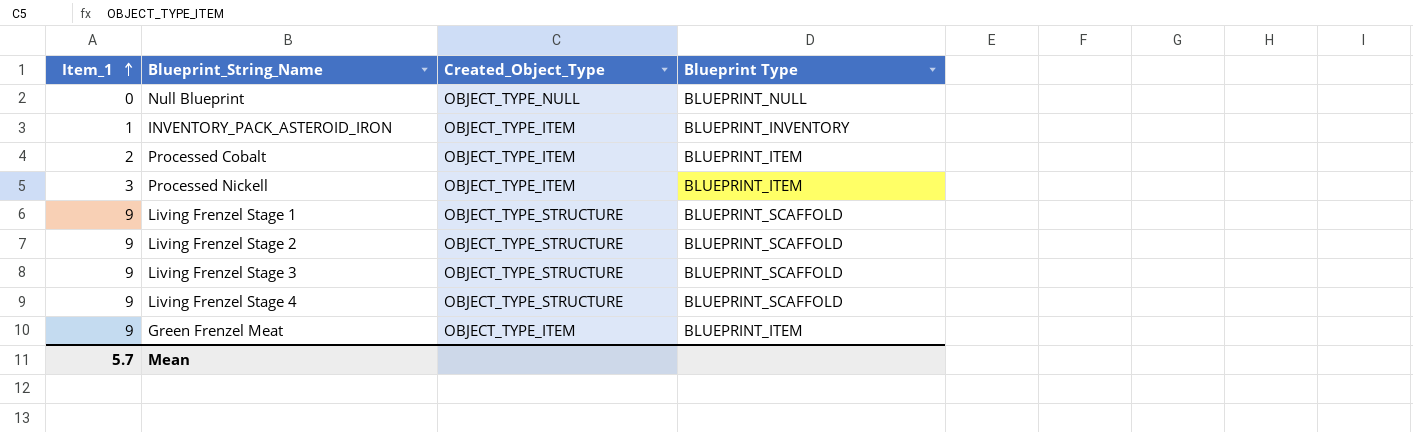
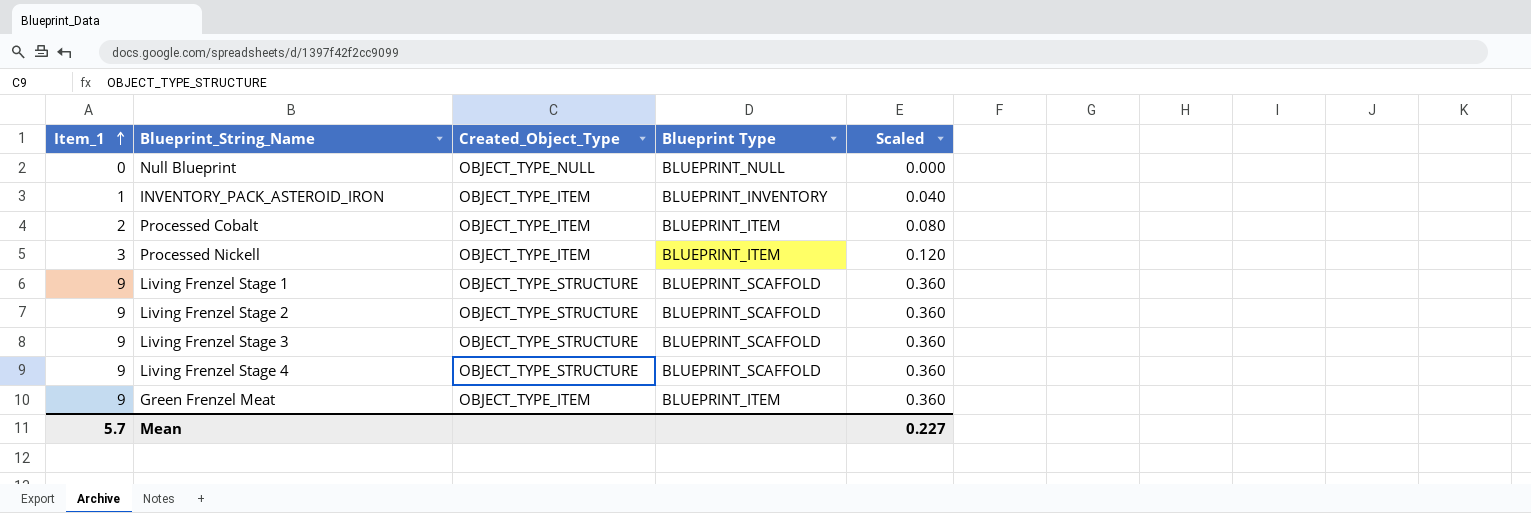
column Scaled | formula: none -> [Item_1] * 0.04

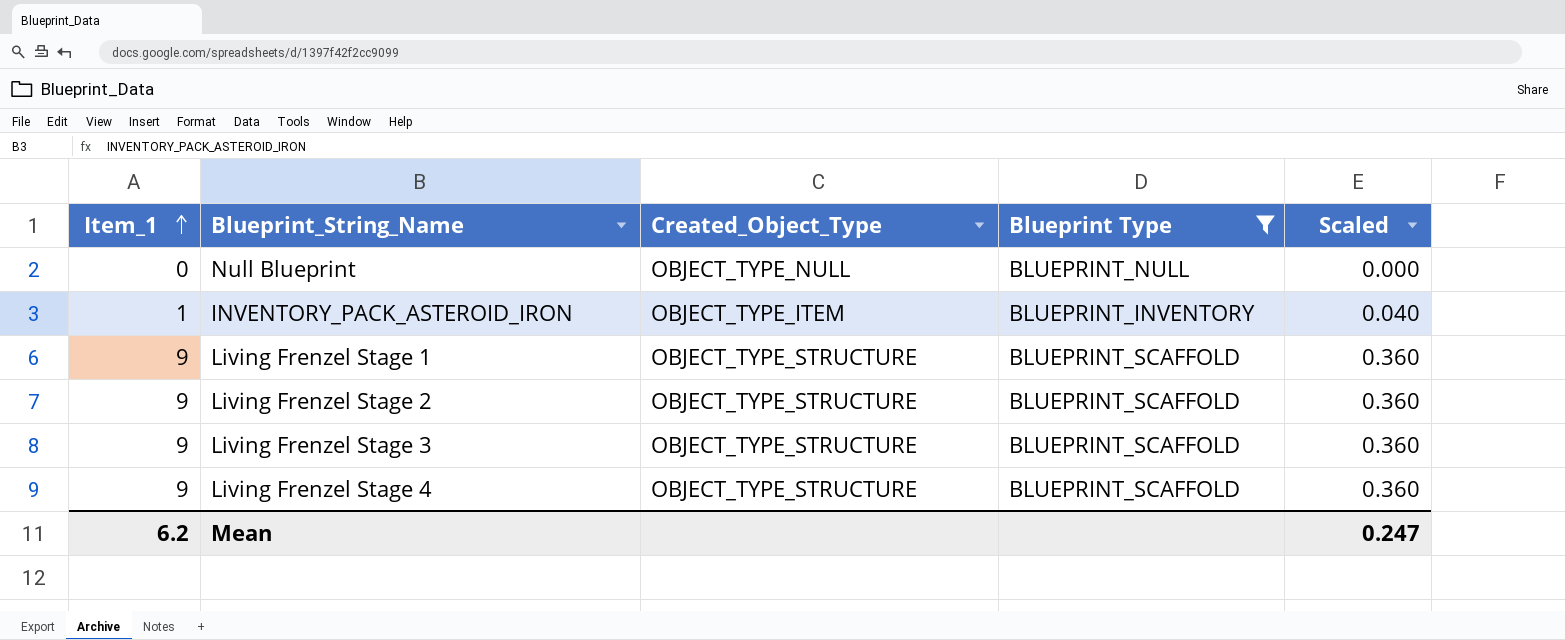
filter: none -> Blueprint Type != BLUEPRINT_ITEM
Mean | Item_1: 5.7 -> 6.2
Mean | Scaled: 0.227 -> 0.247

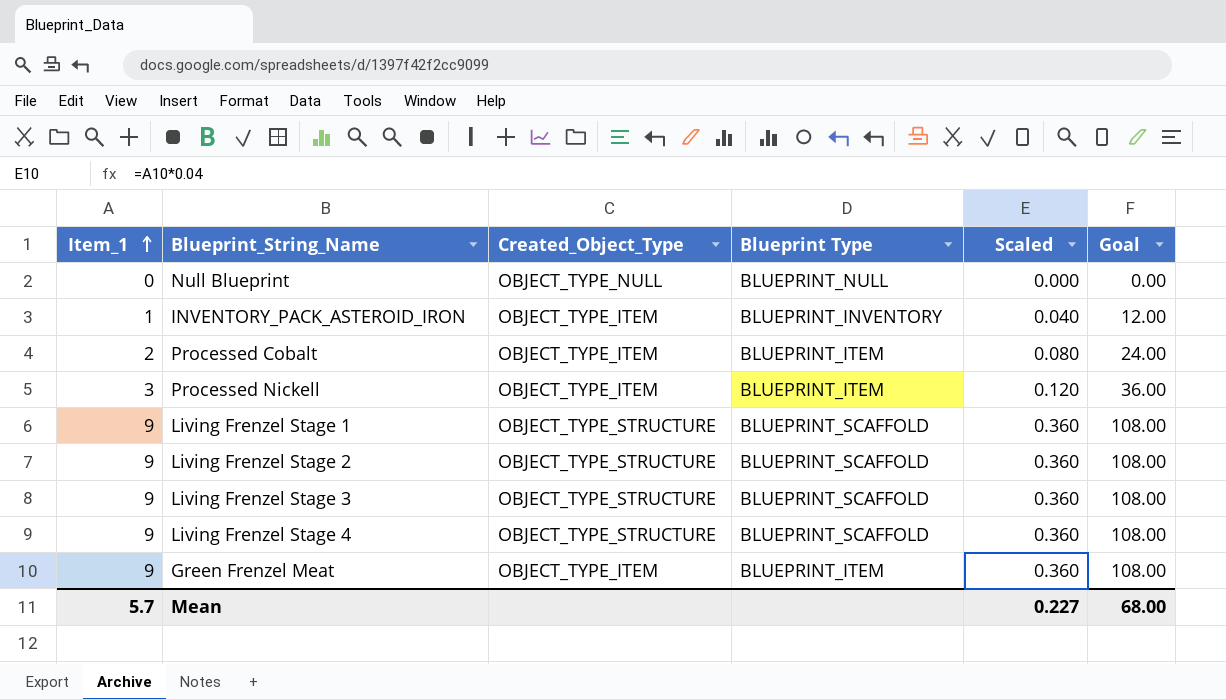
filter: Blueprint Type != BLUEPRINT_ITEM -> none
column Goal | formula: none -> [Item_1] * 12
Mean | Item_1: 6.2 -> 5.7
Mean | Scaled: 0.247 -> 0.227

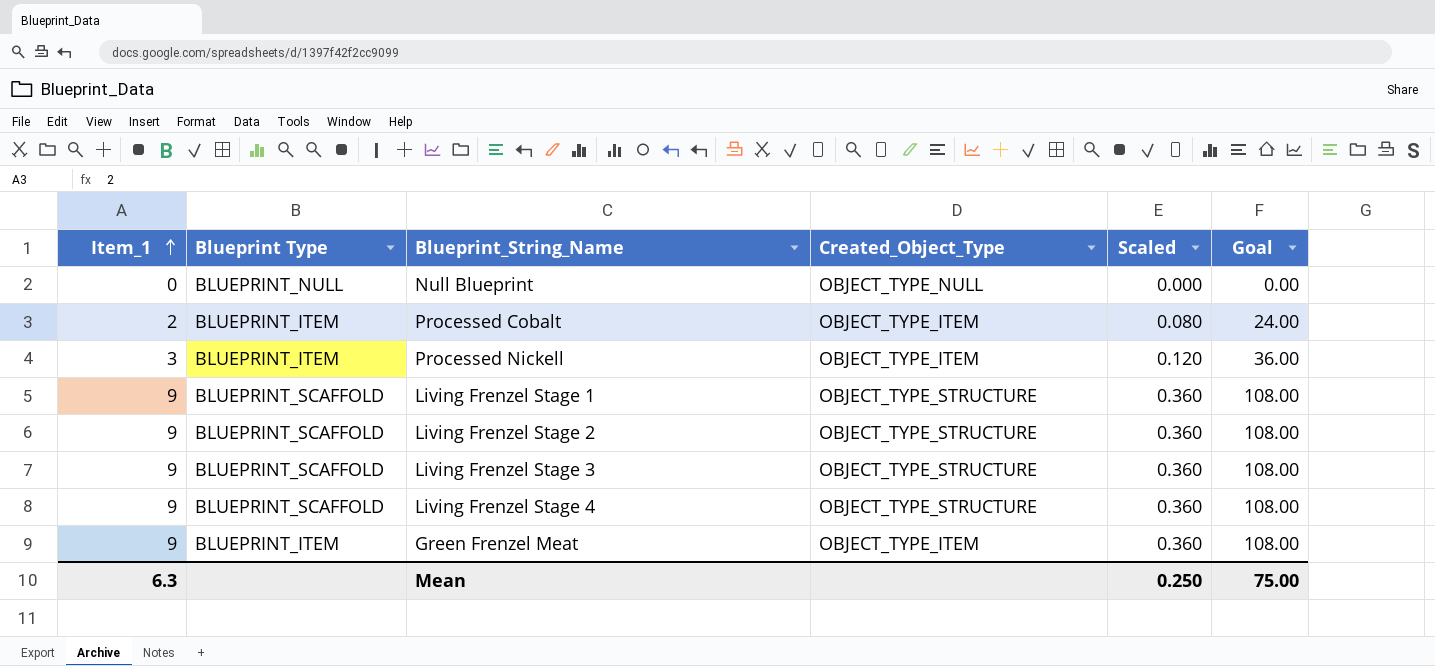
column Blueprint Type | position: 4 -> 2
row INVENTORY_PACK_ASTEROID_IRON: 1 | OBJECT_TYPE_ITEM | BLUEPRINT_INVENTORY | 0.040 | 12.00 -> none
Mean | Item_1: 5.7 -> 6.3
Mean | Scaled: 0.227 -> 0.250
Mean | Goal: 68.00 -> 75.00

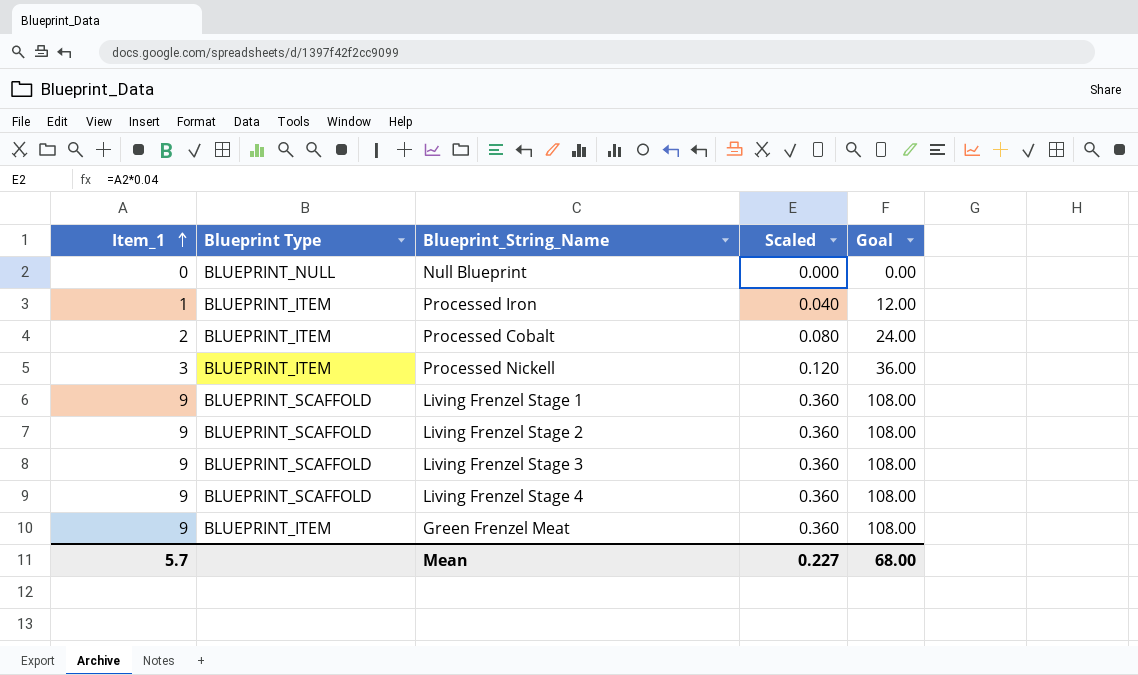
column Created_Object_Type | position: 4 -> none
row Processed Iron: none -> 1 | BLUEPRINT_ITEM | 0.040 | 12.00
Mean | Item_1: 6.3 -> 5.7
Mean | Scaled: 0.250 -> 0.227
Mean | Goal: 75.00 -> 68.00

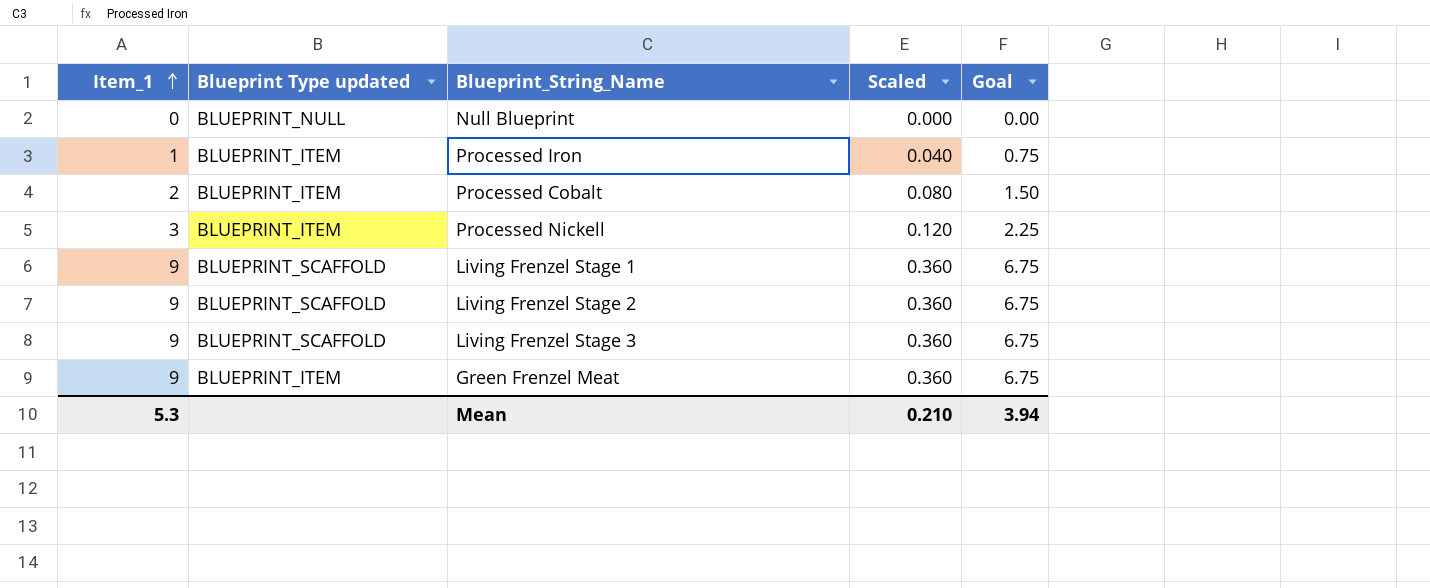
column name: Blueprint Type -> Blueprint Type updated
column Goal | formula: [Item_1] * 12 -> [Item_1] * 0.75
row Living Frenzel Stage 4: 9 | BLUEPRINT_SCAFFOLD | 0.360 | 108.00 -> none
Mean | Item_1: 5.7 -> 5.3
Mean | Scaled: 0.227 -> 0.210
Mean | Goal: 68.00 -> 3.94

